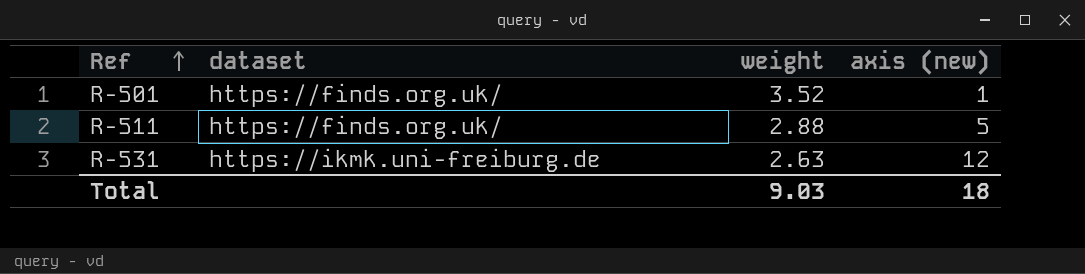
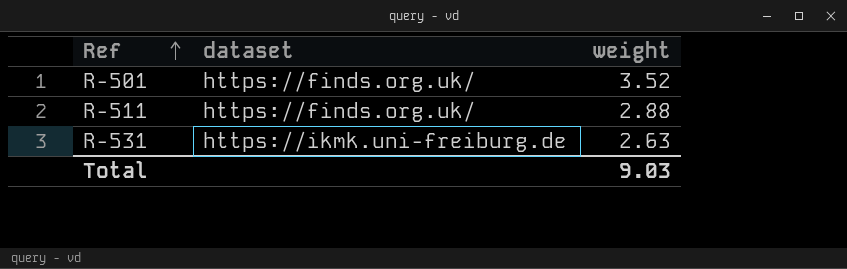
column axis (new) | position: 4 -> none

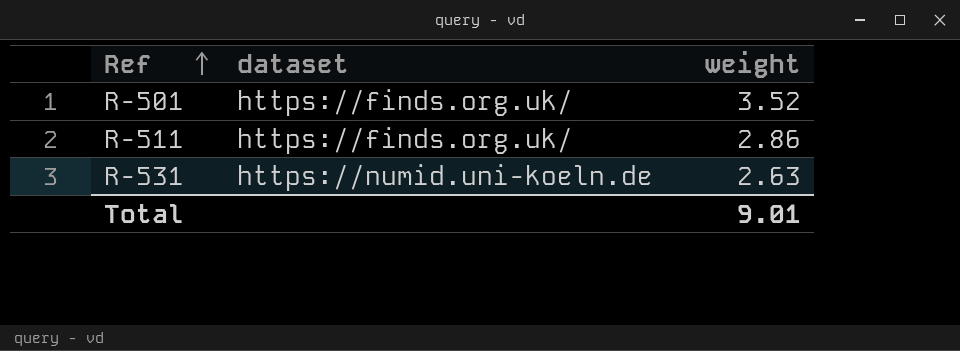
R-511 | weight: 2.88 -> 2.86
R-531 | dataset: https://ikmk.uni-freiburg.de -> https://numid.uni-koeln.de
Total | weight: 9.03 -> 9.01

